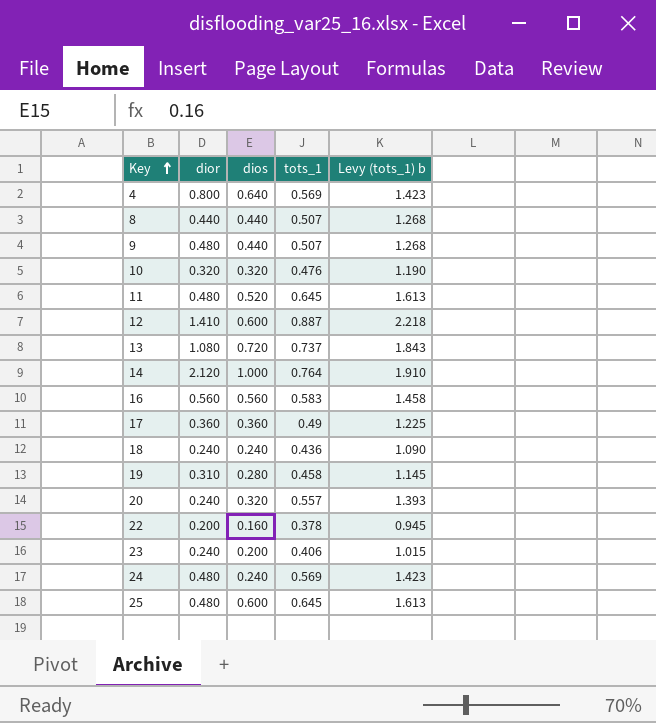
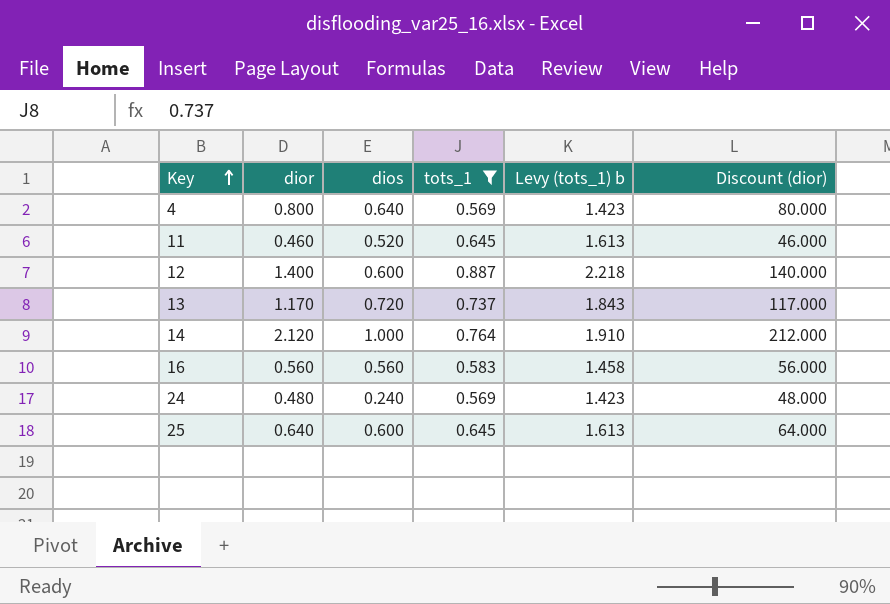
filter: none -> tots_1 >= 0.569
column Discount (dior) | formula: none -> [dior] * 100
11 | dior: 0.480 -> 0.460
12 | dior: 1.410 -> 1.400
13 | dior: 1.080 -> 1.170
25 | dior: 0.480 -> 0.640

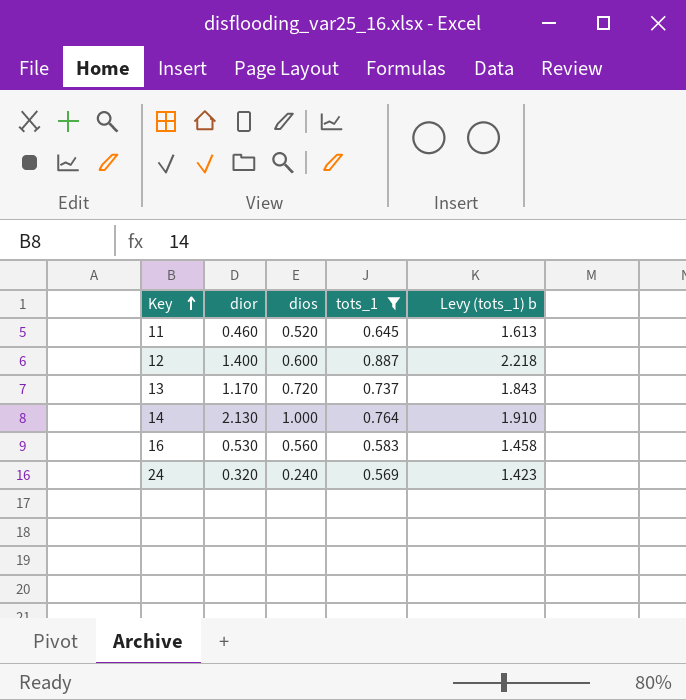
column Discount (dior) | formula: [dior] * 100 -> none
row 4: 0.800 | 0.640 | 0.569 | 1.423 | 80.000 -> none
row 25: 0.640 | 0.600 | 0.645 | 1.613 | 64.000 -> none
14 | dior: 2.120 -> 2.130
16 | dior: 0.560 -> 0.530
24 | dior: 0.480 -> 0.320

